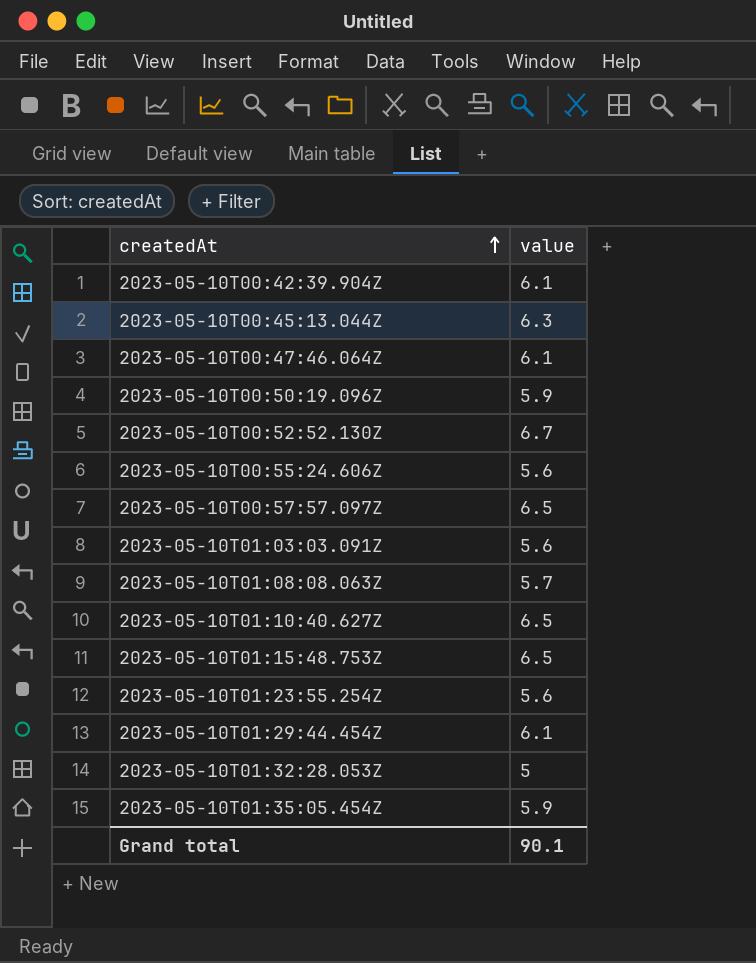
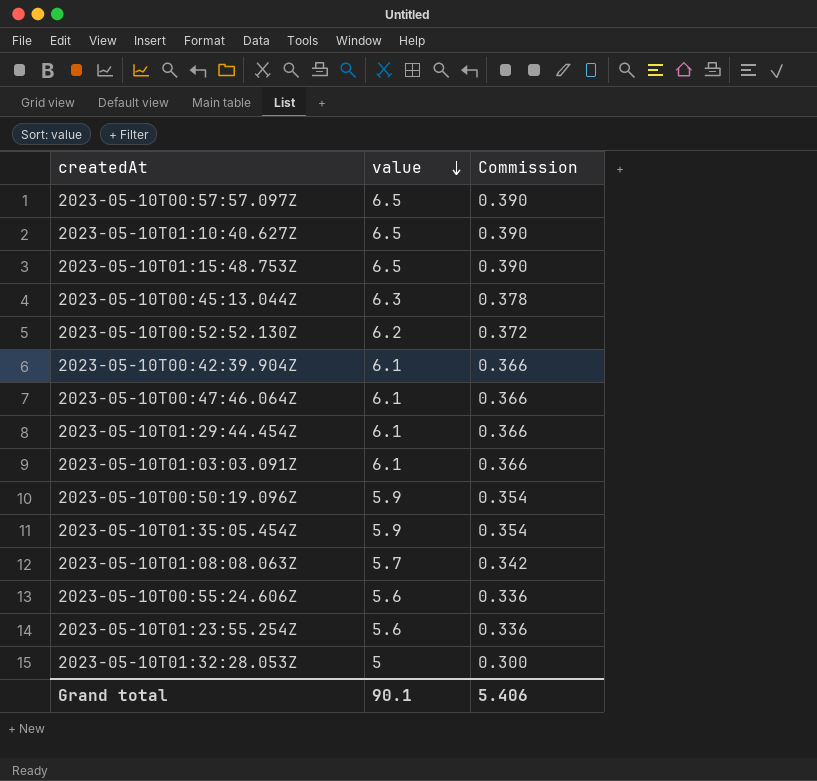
row order: createdAt ascending -> value descending
column Commission | formula: none -> [value] * 0.06
2023-05-10T00:52:52.130Z | value: 6.7 -> 6.2
2023-05-10T01:03:03.091Z | value: 5.6 -> 6.1

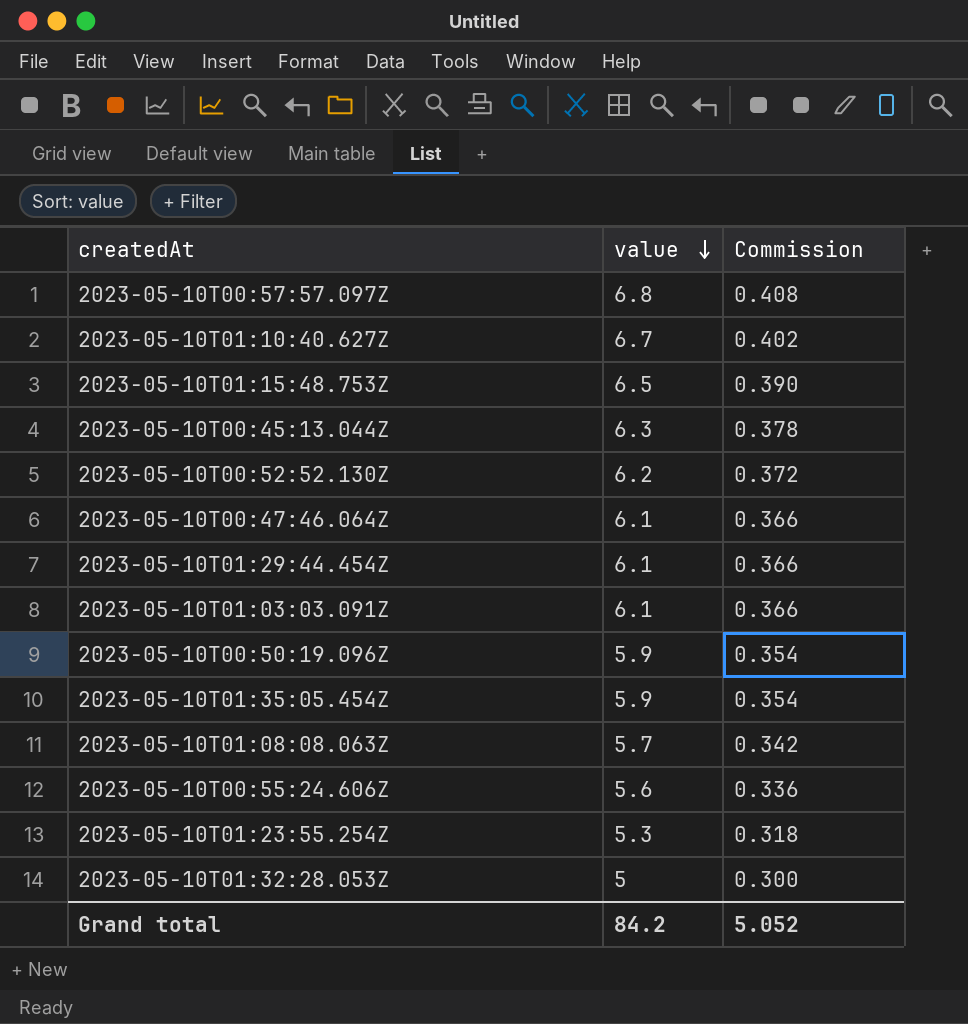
row 2023-05-10T00:42:39.904Z: 6.1 | 0.366 -> none
2023-05-10T00:57:57.097Z | value: 6.5 -> 6.8
2023-05-10T00:57:57.097Z | Commission: 0.390 -> 0.408
2023-05-10T01:10:40.627Z | value: 6.5 -> 6.7
2023-05-10T01:10:40.627Z | Commission: 0.390 -> 0.402
2023-05-10T01:23:55.254Z | value: 5.6 -> 5.3
2023-05-10T01:23:55.254Z | Commission: 0.336 -> 0.318
Grand total | value: 90.1 -> 84.2
Grand total | Commission: 5.406 -> 5.052

